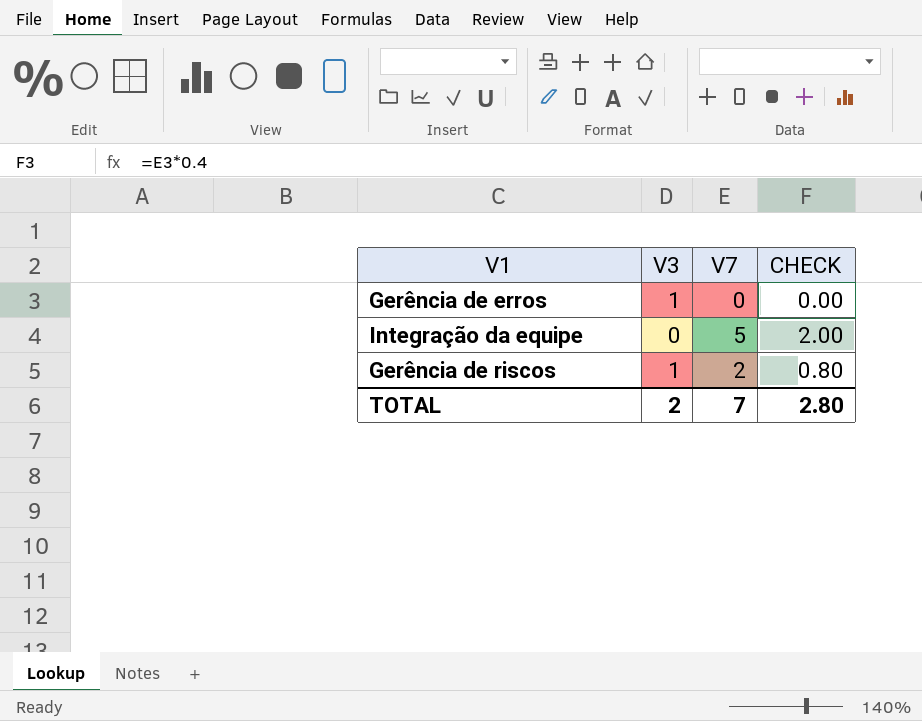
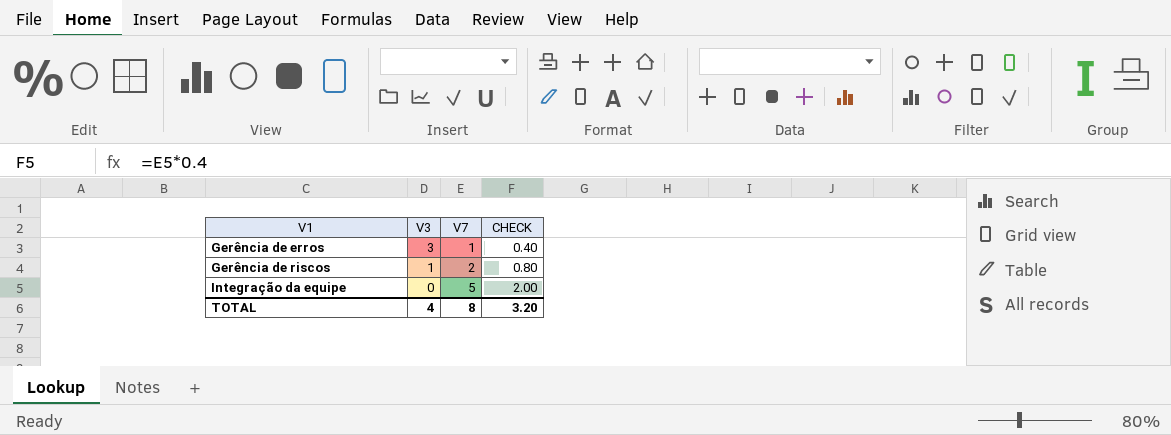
row order: none -> V1 ascending
Gerência de erros | V3: 1 -> 3
Gerência de erros | V7: 0 -> 1
Gerência de erros | CHECK: 0.00 -> 0.40
TOTAL | V3: 2 -> 4
TOTAL | V7: 7 -> 8
TOTAL | CHECK: 2.80 -> 3.20

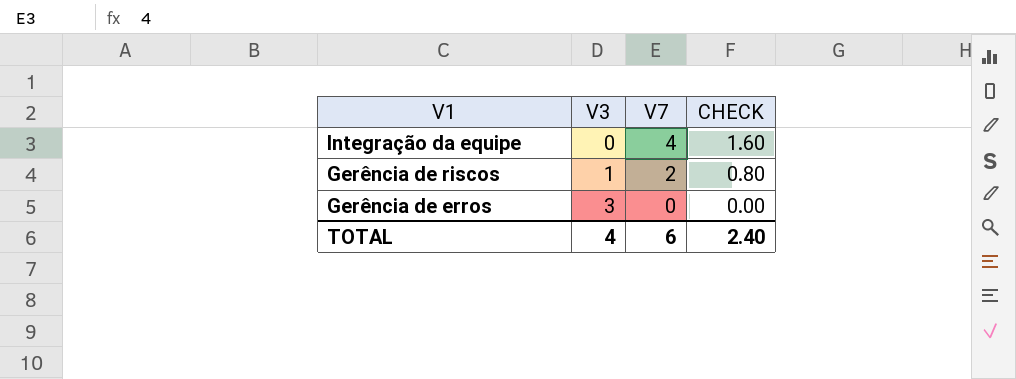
row order: V1 ascending -> V1 descending
Integração da equipe | V7: 5 -> 4
Integração da equipe | CHECK: 2.00 -> 1.60
Gerência de erros | V7: 1 -> 0
Gerência de erros | CHECK: 0.40 -> 0.00
TOTAL | V7: 8 -> 6
TOTAL | CHECK: 3.20 -> 2.40

